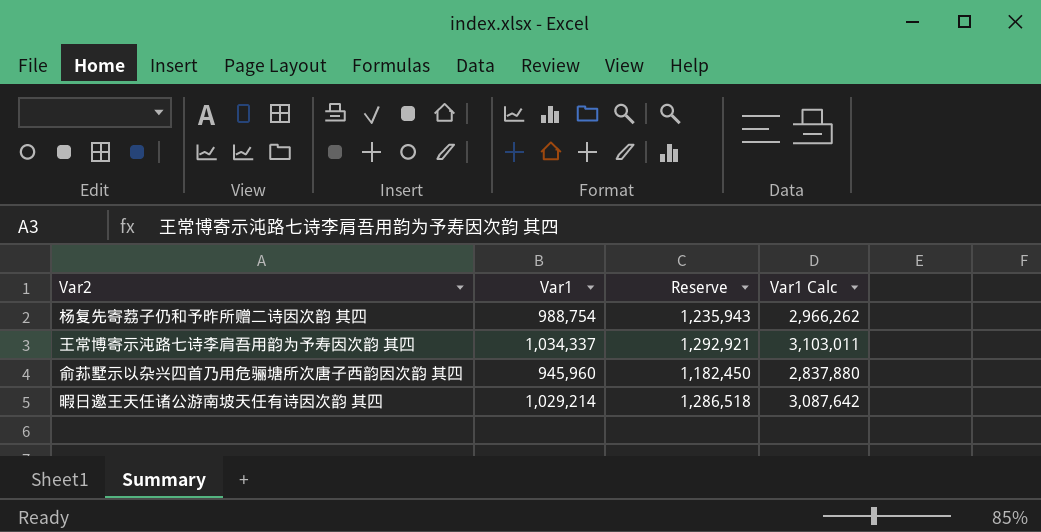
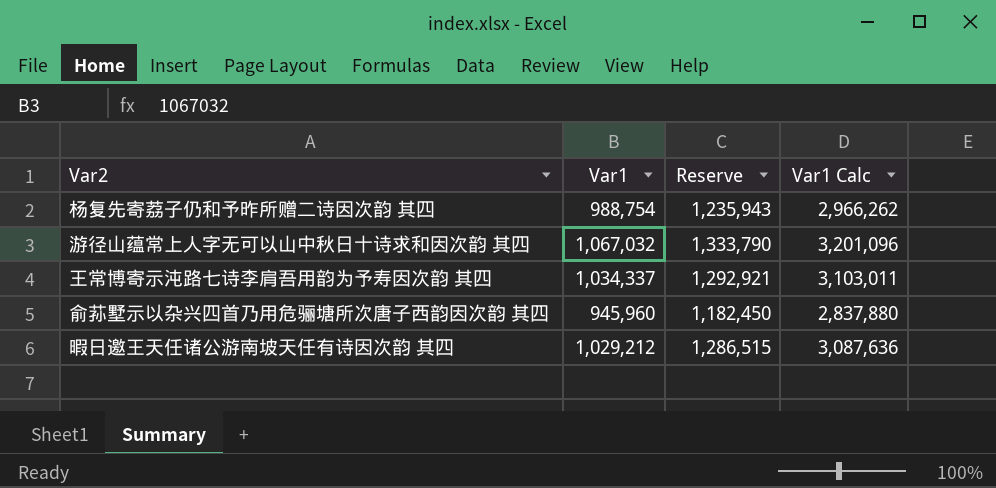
row 游径山蕴常上人字无可以山中秋日十诗求和因次韵 其四: none -> 1,067,032 | 1,333,790 | 3,201,096
暇日邀王天任诸公游南坡天任有诗因次韵 其四 | Var1: 1,029,214 -> 1,029,212
暇日邀王天任诸公游南坡天任有诗因次韵 其四 | Reserve: 1,286,518 -> 1,286,515
暇日邀王天任诸公游南坡天任有诗因次韵 其四 | Var1 Calc: 3,087,642 -> 3,087,636

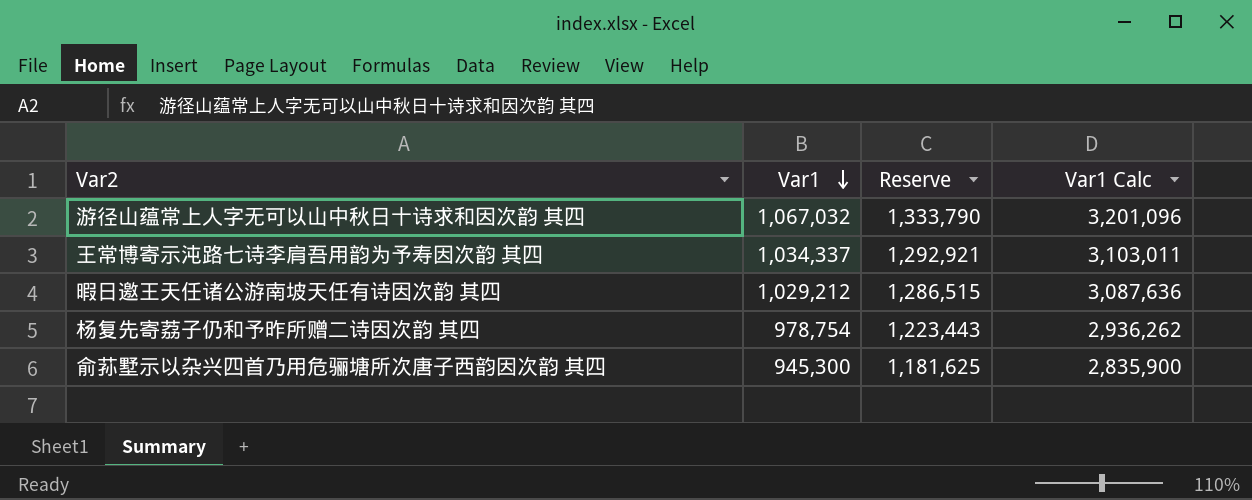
row order: none -> Var1 descending
杨复先寄荔子仍和予昨所赠二诗因次韵 其四 | Var1: 988,754 -> 978,754
杨复先寄荔子仍和予昨所赠二诗因次韵 其四 | Reserve: 1,235,943 -> 1,223,443
杨复先寄荔子仍和予昨所赠二诗因次韵 其四 | Var1 Calc: 2,966,262 -> 2,936,262
俞荪墅示以杂兴四首乃用危骊塘所次唐子西韵因次韵 其四 | Var1: 945,960 -> 945,300
俞荪墅示以杂兴四首乃用危骊塘所次唐子西韵因次韵 其四 | Reserve: 1,182,450 -> 1,181,625
俞荪墅示以杂兴四首乃用危骊塘所次唐子西韵因次韵 其四 | Var1 Calc: 2,837,880 -> 2,835,900

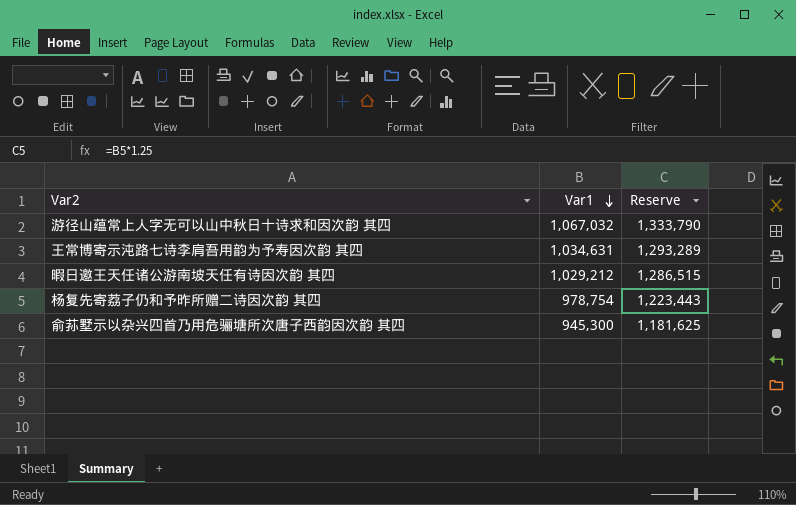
column Var1 Calc | formula: [Var1] * 3 -> none
王常博寄示沌路七诗李肩吾用韵为予寿因次韵 其四 | Var1: 1,034,337 -> 1,034,631
王常博寄示沌路七诗李肩吾用韵为予寿因次韵 其四 | Reserve: 1,292,921 -> 1,293,289

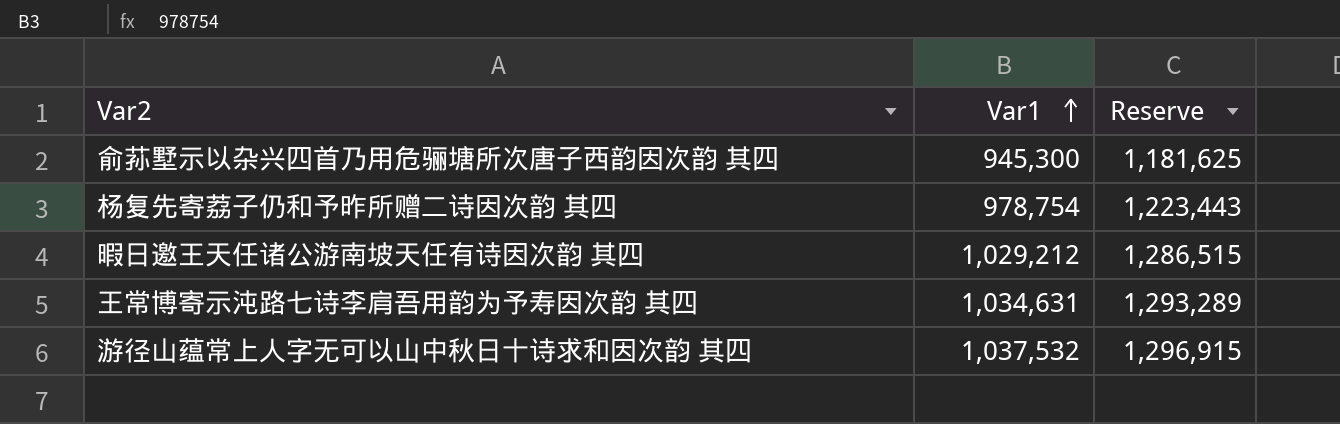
row order: Var1 descending -> Var1 ascending
游径山蕴常上人字无可以山中秋日十诗求和因次韵 其四 | Var1: 1,067,032 -> 1,037,532
游径山蕴常上人字无可以山中秋日十诗求和因次韵 其四 | Reserve: 1,333,790 -> 1,296,915

